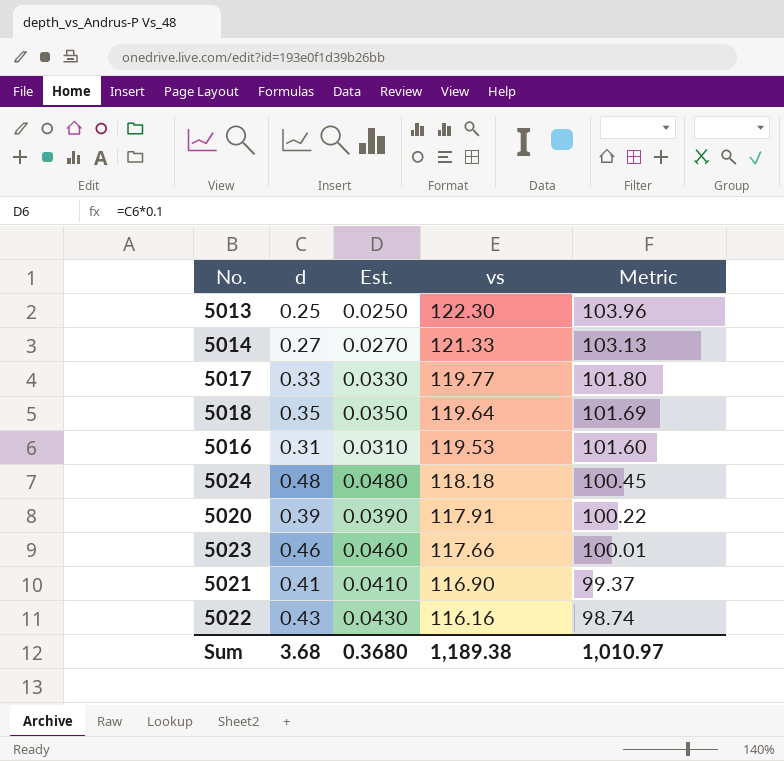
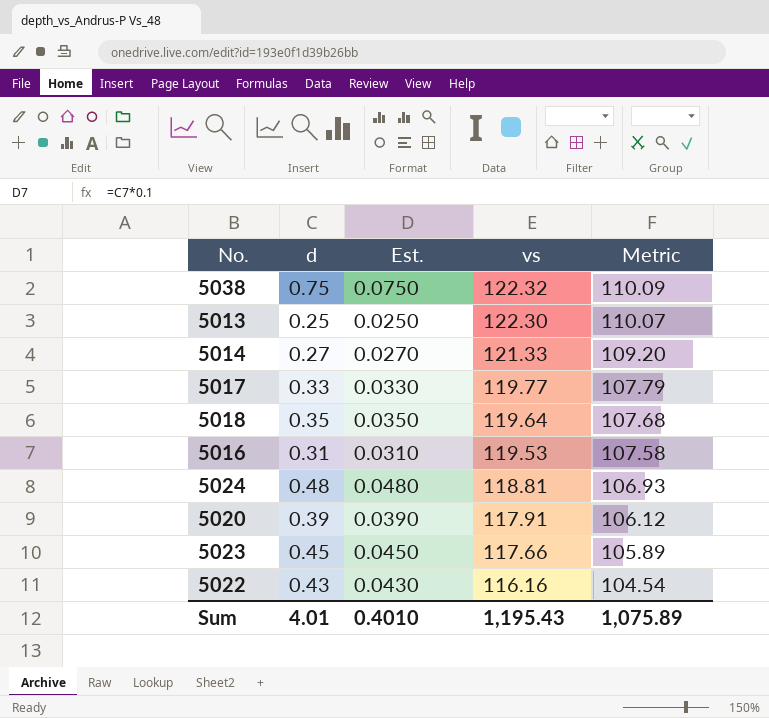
column Metric | formula: [vs] * 0.85 -> [vs] * 0.9
row 5021: 0.41 | 0.0410 | 116.90 | 99.37 -> none
row 5038: none -> 0.75 | 0.0750 | 122.32 | 110.09
5024 | vs: 118.18 -> 118.81
5023 | d: 0.46 -> 0.45
5023 | Est.: 0.0460 -> 0.0450
Sum | d: 3.68 -> 4.01
Sum | Est.: 0.3680 -> 0.4010
Sum | vs: 1,189.38 -> 1,195.43
Sum | Metric: 1,010.97 -> 1,075.89

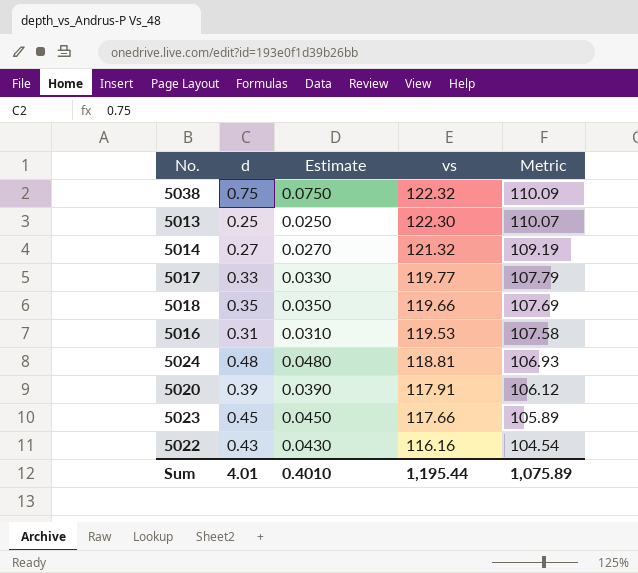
column name: Est. -> Estimate
5014 | vs: 121.33 -> 121.32
5014 | Metric: 109.20 -> 109.19
5018 | vs: 119.64 -> 119.66
5018 | Metric: 107.68 -> 107.69
Sum | vs: 1,195.43 -> 1,195.44

